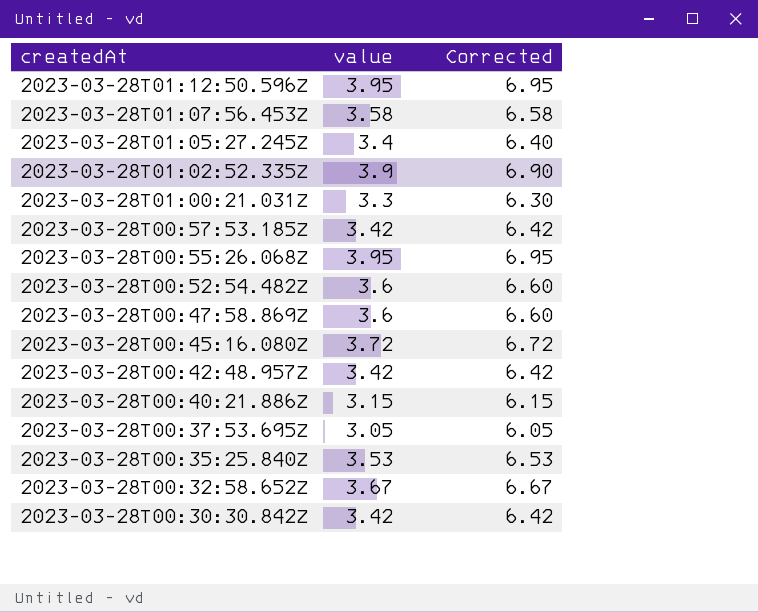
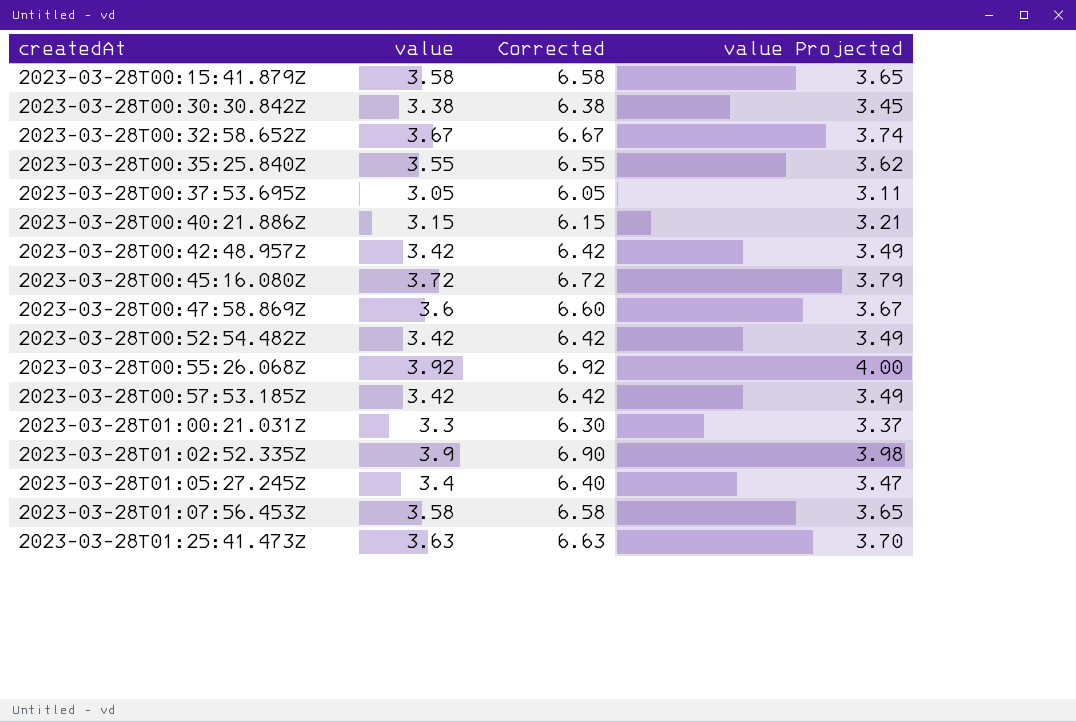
row order: createdAt descending -> createdAt ascending
column value Projected | formula: none -> [value] * 1.02
row 2023-03-28T01:12:50.596Z: 3.95 | 6.95 -> none
row 2023-03-28T00:15:41.879Z: none -> 3.58 | 6.58 | 3.65
2023-03-28T00:30:30.842Z | value: 3.42 -> 3.38
2023-03-28T00:30:30.842Z | Corrected: 6.42 -> 6.38
2023-03-28T00:35:25.840Z | value: 3.53 -> 3.55
2023-03-28T00:35:25.840Z | Corrected: 6.53 -> 6.55
2023-03-28T00:52:54.482Z | value: 3.6 -> 3.42
2023-03-28T00:52:54.482Z | Corrected: 6.60 -> 6.42
2023-03-28T00:55:26.068Z | value: 3.95 -> 3.92
2023-03-28T00:55:26.068Z | Corrected: 6.95 -> 6.92
row 2023-03-28T01:25:41.473Z: none -> 3.63 | 6.63 | 3.70

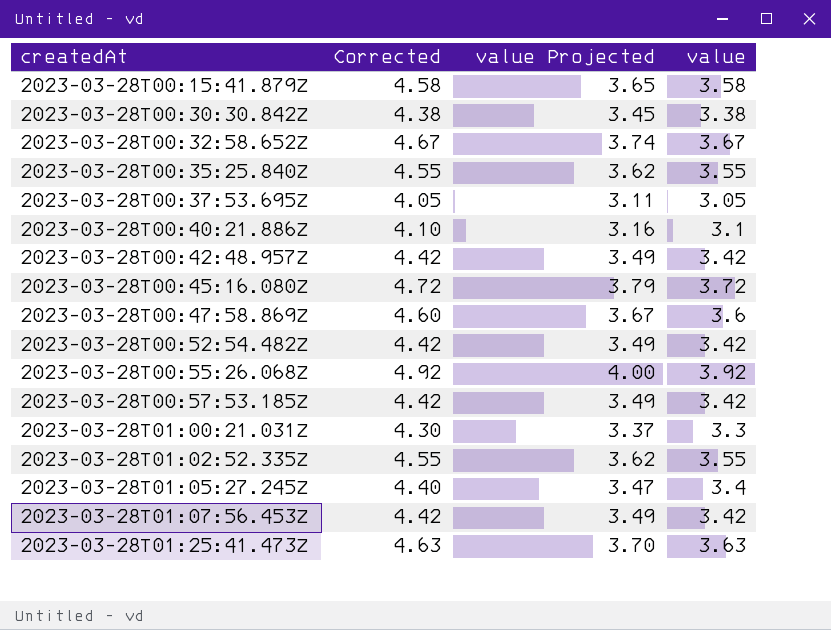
column Corrected | formula: [value] + 3 -> [value] + 1
column value | position: 2 -> 4
2023-03-28T00:40:21.886Z | value Projected: 3.21 -> 3.16
2023-03-28T00:40:21.886Z | value: 3.15 -> 3.1
2023-03-28T01:02:52.335Z | value Projected: 3.98 -> 3.62
2023-03-28T01:02:52.335Z | value: 3.9 -> 3.55
2023-03-28T01:07:56.453Z | value Projected: 3.65 -> 3.49
2023-03-28T01:07:56.453Z | value: 3.58 -> 3.42

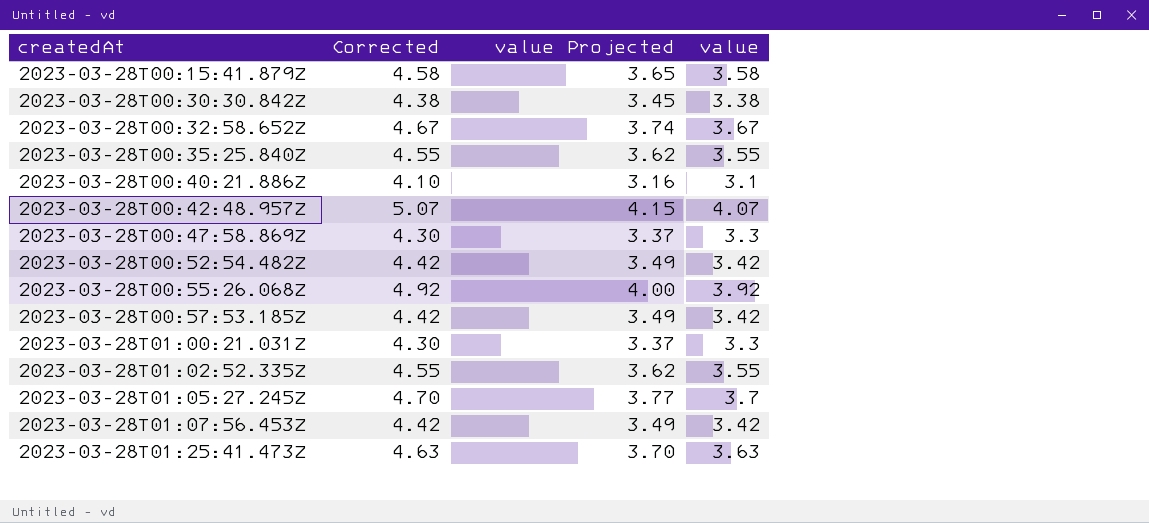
row 2023-03-28T00:37:53.695Z: 4.05 | 3.11 | 3.05 -> none
row 2023-03-28T00:45:16.080Z: 4.72 | 3.79 | 3.72 -> none
2023-03-28T00:42:48.957Z | Corrected: 4.42 -> 5.07
2023-03-28T00:42:48.957Z | value Projected: 3.49 -> 4.15
2023-03-28T00:42:48.957Z | value: 3.42 -> 4.07
2023-03-28T00:47:58.869Z | Corrected: 4.60 -> 4.30
2023-03-28T00:47:58.869Z | value Projected: 3.67 -> 3.37
2023-03-28T00:47:58.869Z | value: 3.6 -> 3.3
2023-03-28T01:05:27.245Z | Corrected: 4.40 -> 4.70
2023-03-28T01:05:27.245Z | value Projected: 3.47 -> 3.77
2023-03-28T01:05:27.245Z | value: 3.4 -> 3.7

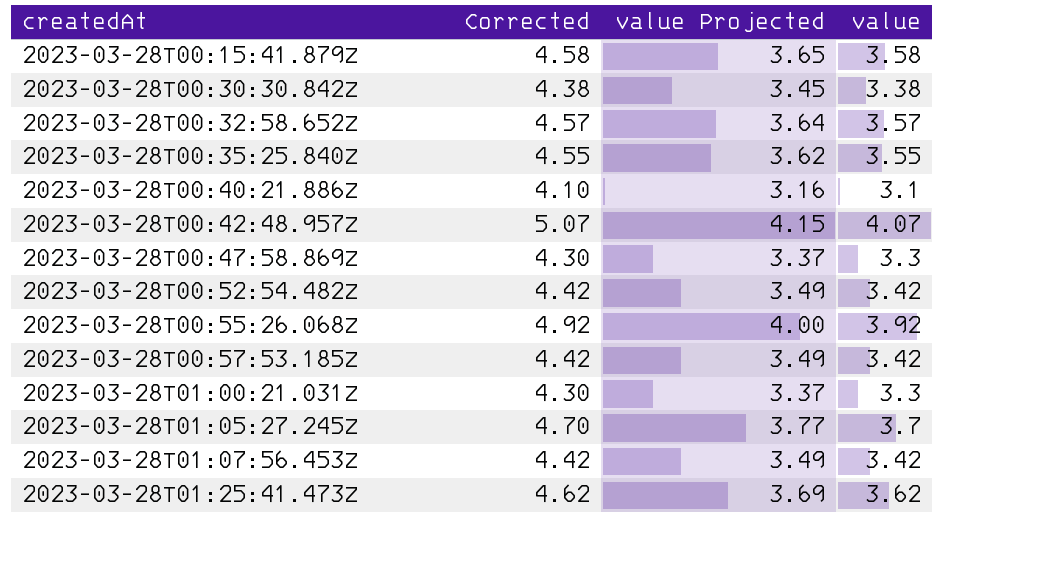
row 2023-03-28T01:02:52.335Z: 4.55 | 3.62 | 3.55 -> none
2023-03-28T00:32:58.652Z | Corrected: 4.67 -> 4.57
2023-03-28T00:32:58.652Z | value Projected: 3.74 -> 3.64
2023-03-28T00:32:58.652Z | value: 3.67 -> 3.57
2023-03-28T01:25:41.473Z | Corrected: 4.63 -> 4.62
2023-03-28T01:25:41.473Z | value Projected: 3.70 -> 3.69
2023-03-28T01:25:41.473Z | value: 3.63 -> 3.62

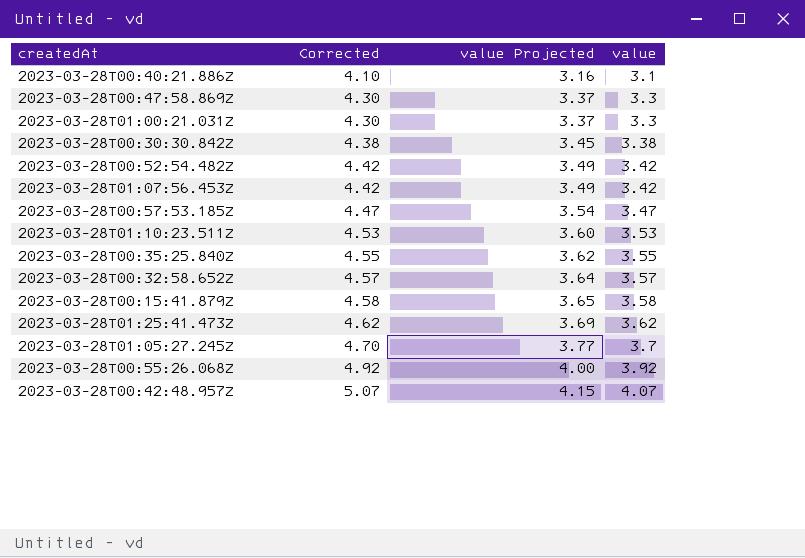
row order: createdAt ascending -> Corrected ascending
2023-03-28T00:57:53.185Z | Corrected: 4.42 -> 4.47
2023-03-28T00:57:53.185Z | value Projected: 3.49 -> 3.54
2023-03-28T00:57:53.185Z | value: 3.42 -> 3.47
row 2023-03-28T01:10:23.511Z: none -> 4.53 | 3.60 | 3.53

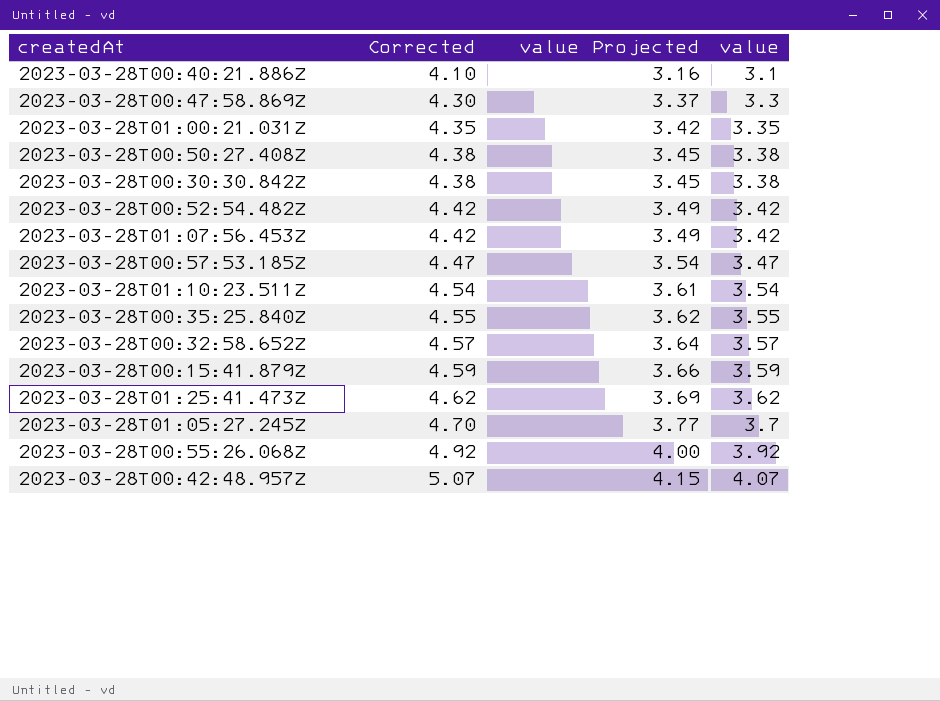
2023-03-28T01:00:21.031Z | Corrected: 4.30 -> 4.35
2023-03-28T01:00:21.031Z | value Projected: 3.37 -> 3.42
2023-03-28T01:00:21.031Z | value: 3.3 -> 3.35
row 2023-03-28T00:50:27.408Z: none -> 4.38 | 3.45 | 3.38
2023-03-28T01:10:23.511Z | Corrected: 4.53 -> 4.54
2023-03-28T01:10:23.511Z | value Projected: 3.60 -> 3.61
2023-03-28T01:10:23.511Z | value: 3.53 -> 3.54
2023-03-28T00:15:41.879Z | Corrected: 4.58 -> 4.59
2023-03-28T00:15:41.879Z | value Projected: 3.65 -> 3.66
2023-03-28T00:15:41.879Z | value: 3.58 -> 3.59

